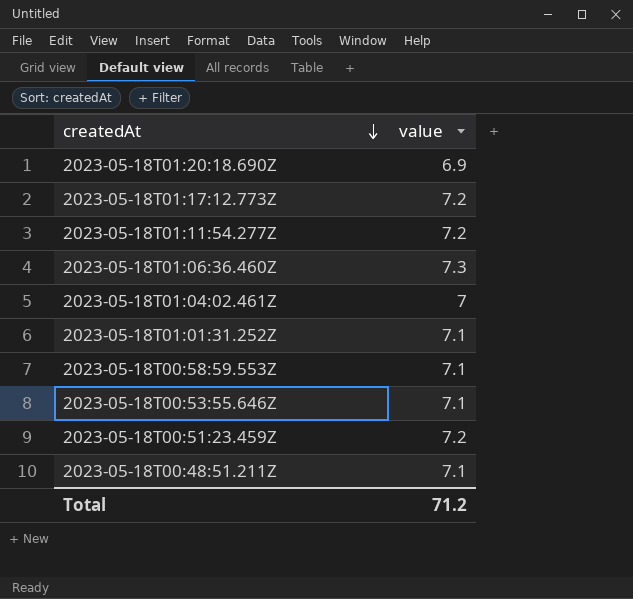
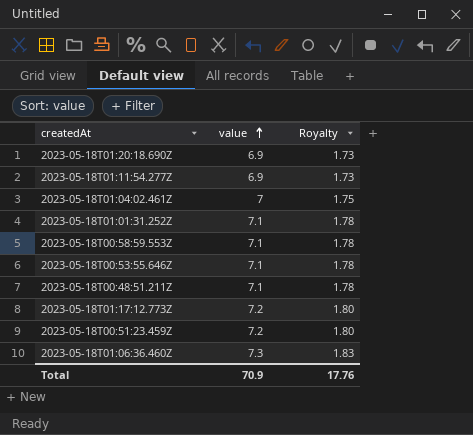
row order: createdAt descending -> value ascending
column Royalty | formula: none -> [value] * 0.25
2023-05-18T01:11:54.277Z | value: 7.2 -> 6.9
Total | value: 71.2 -> 70.9

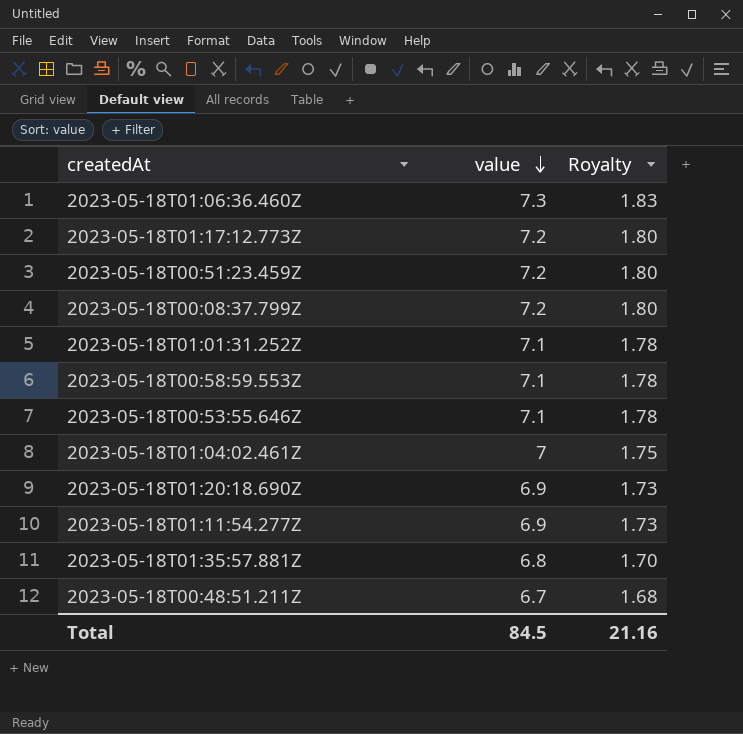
row order: value ascending -> value descending
row 2023-05-18T00:08:37.799Z: none -> 7.2 | 1.80
row 2023-05-18T01:35:57.881Z: none -> 6.8 | 1.70
2023-05-18T00:48:51.211Z | value: 7.1 -> 6.7
2023-05-18T00:48:51.211Z | Royalty: 1.78 -> 1.68
Total | value: 70.9 -> 84.5
Total | Royalty: 17.76 -> 21.16

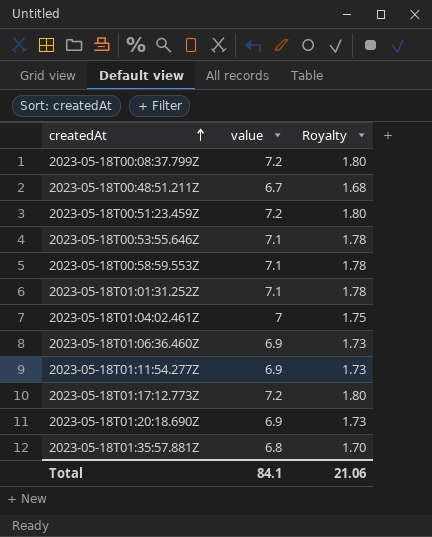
row order: value descending -> createdAt ascending
2023-05-18T01:06:36.460Z | value: 7.3 -> 6.9
2023-05-18T01:06:36.460Z | Royalty: 1.83 -> 1.73
Total | value: 84.5 -> 84.1
Total | Royalty: 21.16 -> 21.06

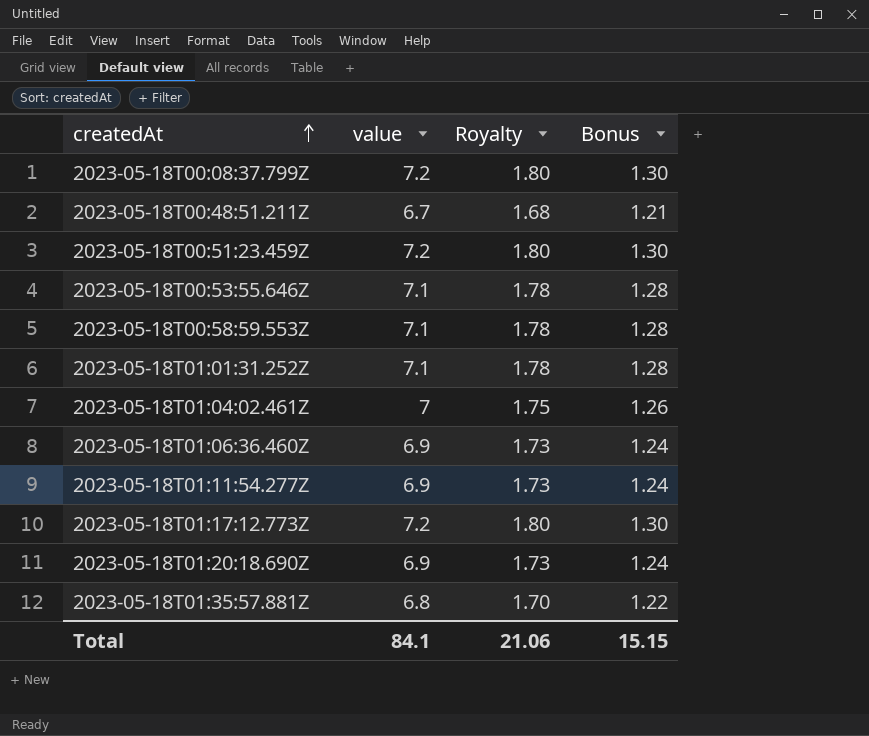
column Bonus | formula: none -> [value] * 0.18

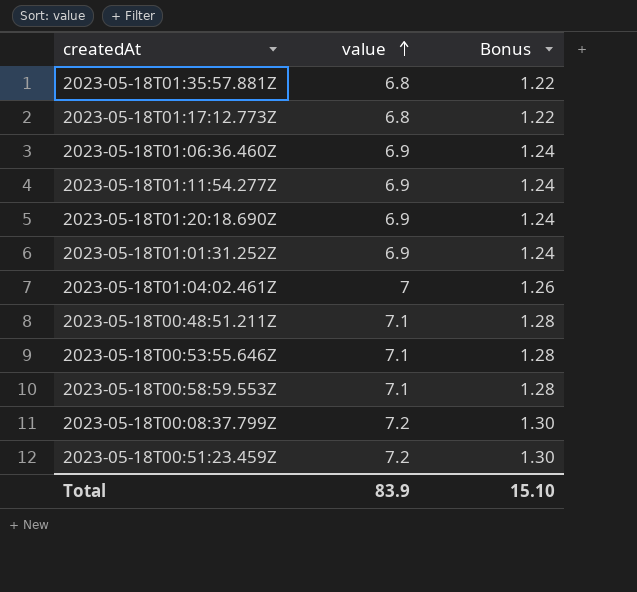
row order: createdAt ascending -> value ascending
column Royalty | formula: [value] * 0.25 -> none
2023-05-18T01:17:12.773Z | value: 7.2 -> 6.8
2023-05-18T01:17:12.773Z | Bonus: 1.30 -> 1.22
2023-05-18T01:01:31.252Z | value: 7.1 -> 6.9
2023-05-18T01:01:31.252Z | Bonus: 1.28 -> 1.24
2023-05-18T00:48:51.211Z | value: 6.7 -> 7.1
2023-05-18T00:48:51.211Z | Bonus: 1.21 -> 1.28
Total | value: 84.1 -> 83.9
Total | Bonus: 15.15 -> 15.10

